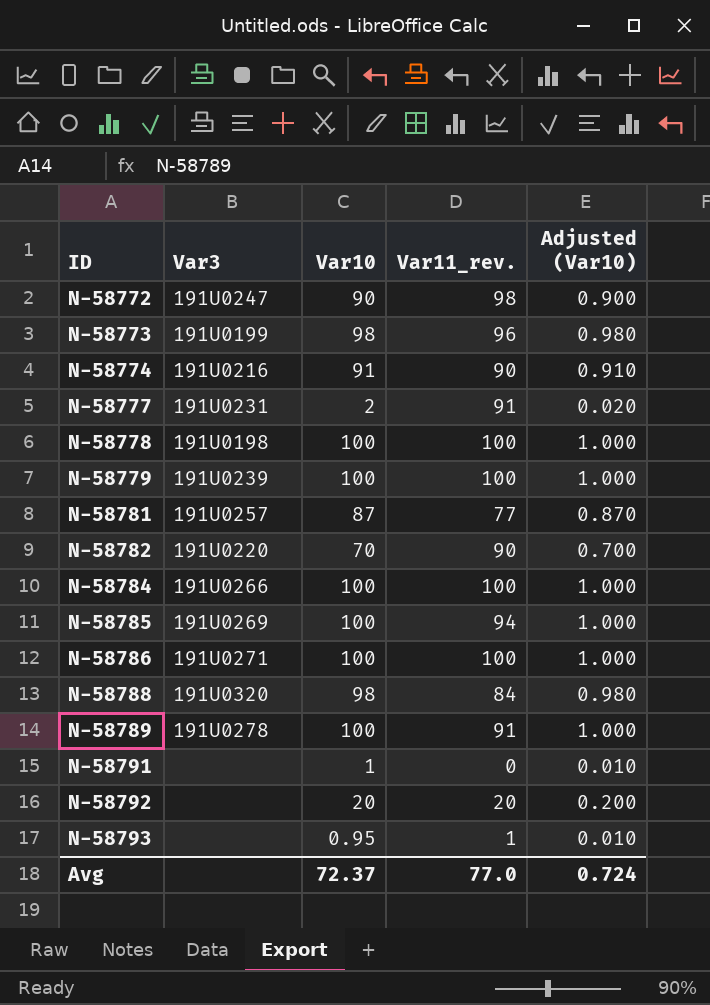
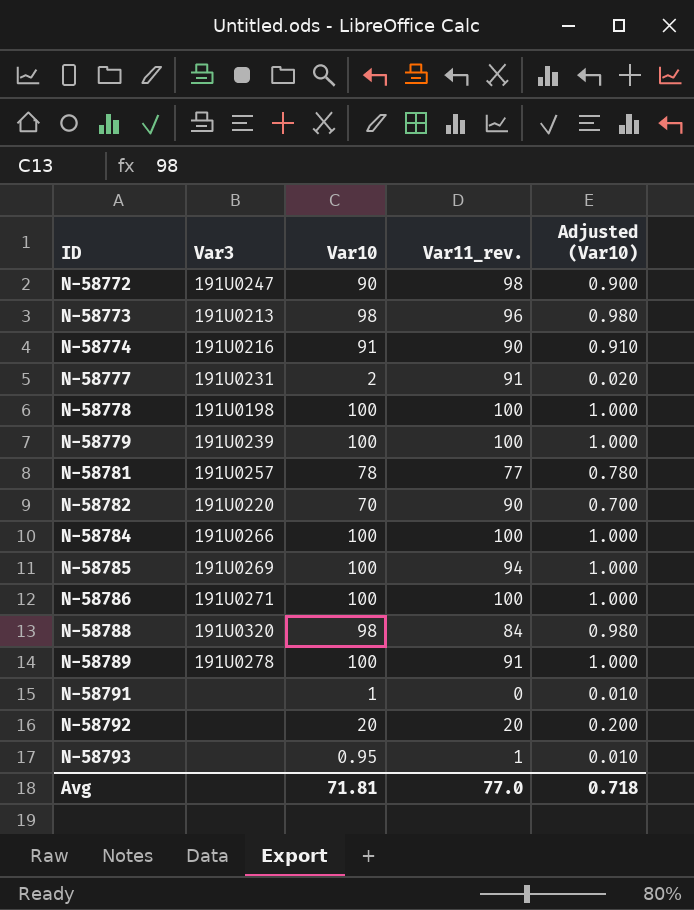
N-58773 | Var3: 191U0199 -> 191U0213
N-58781 | Var10: 87 -> 78
N-58781 | Adjusted (Var10): 0.870 -> 0.780
Avg | Var10: 72.37 -> 71.81
Avg | Adjusted (Var10): 0.724 -> 0.718

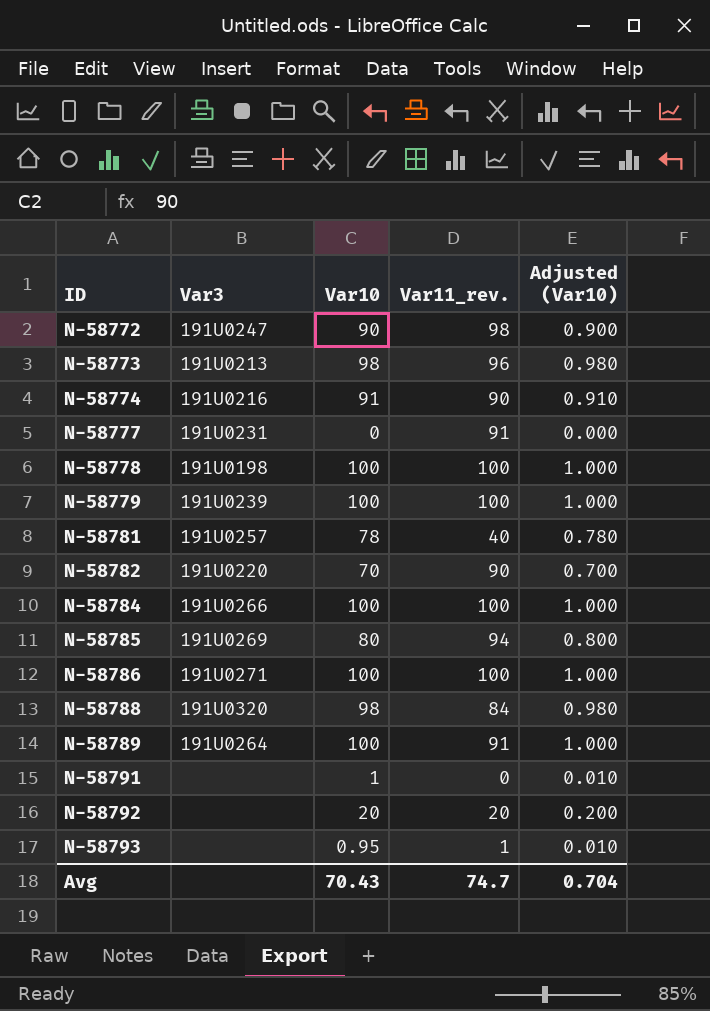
N-58777 | Var10: 2 -> 0
N-58777 | Adjusted (Var10): 0.020 -> 0.000
N-58781 | Var11_rev.: 77 -> 40
N-58785 | Var10: 100 -> 80
N-58785 | Adjusted (Var10): 1.000 -> 0.800
N-58789 | Var3: 191U0278 -> 191U0264
Avg | Var10: 71.81 -> 70.43
Avg | Var11_rev.: 77.0 -> 74.7
Avg | Adjusted (Var10): 0.718 -> 0.704

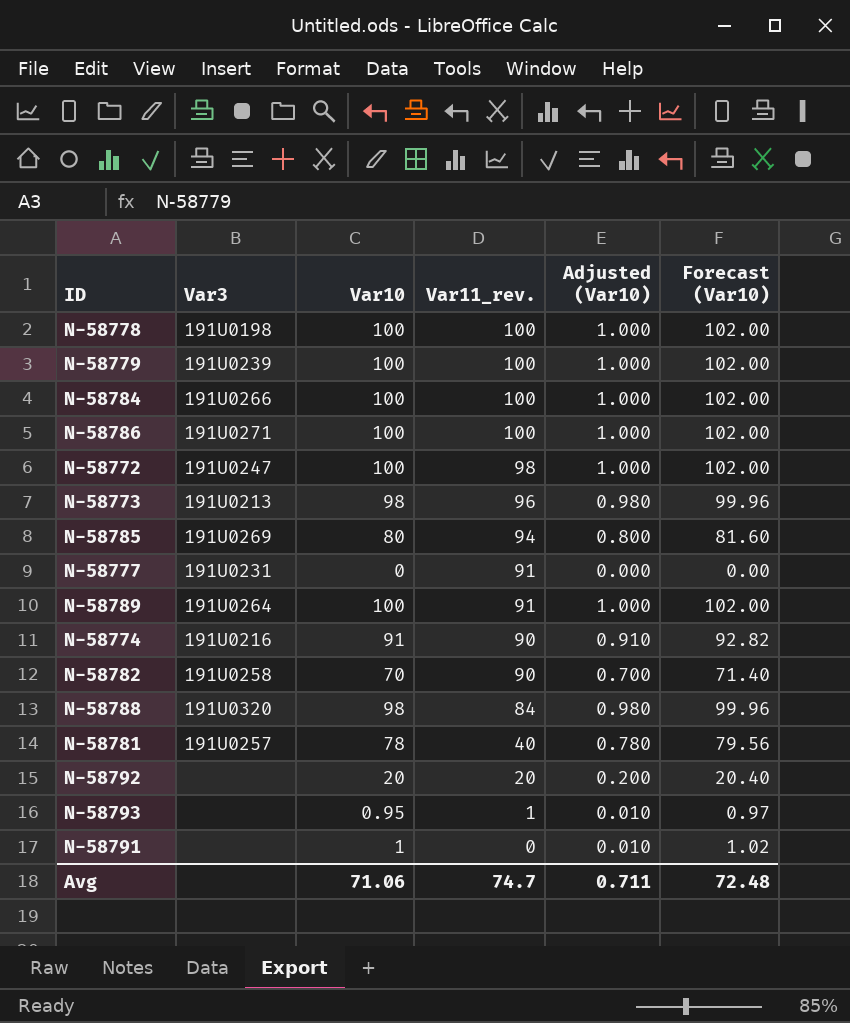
row order: ID ascending -> Var11_rev. descending
column Forecast (Var10) | formula: none -> [Var10] * 1.02
N-58772 | Var10: 90 -> 100
N-58772 | Adjusted (Var10): 0.900 -> 1.000
N-58782 | Var3: 191U0220 -> 191U0258
Avg | Var10: 70.43 -> 71.06
Avg | Adjusted (Var10): 0.704 -> 0.711

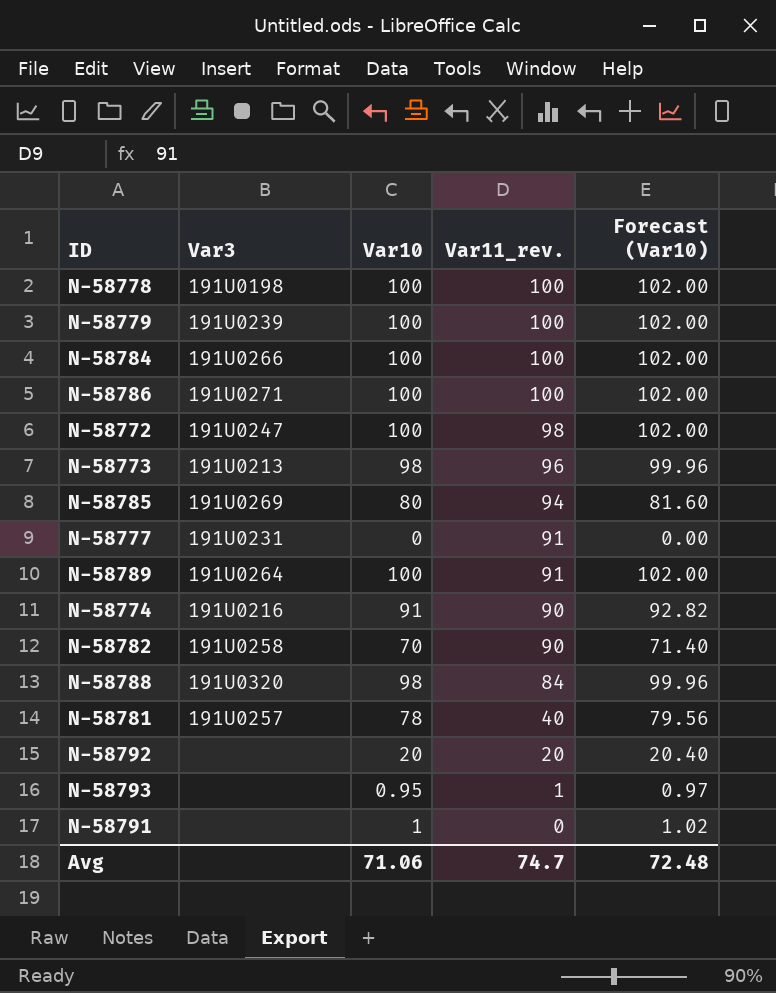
column Adjusted (Var10) | formula: [Var10] * 0.01 -> none

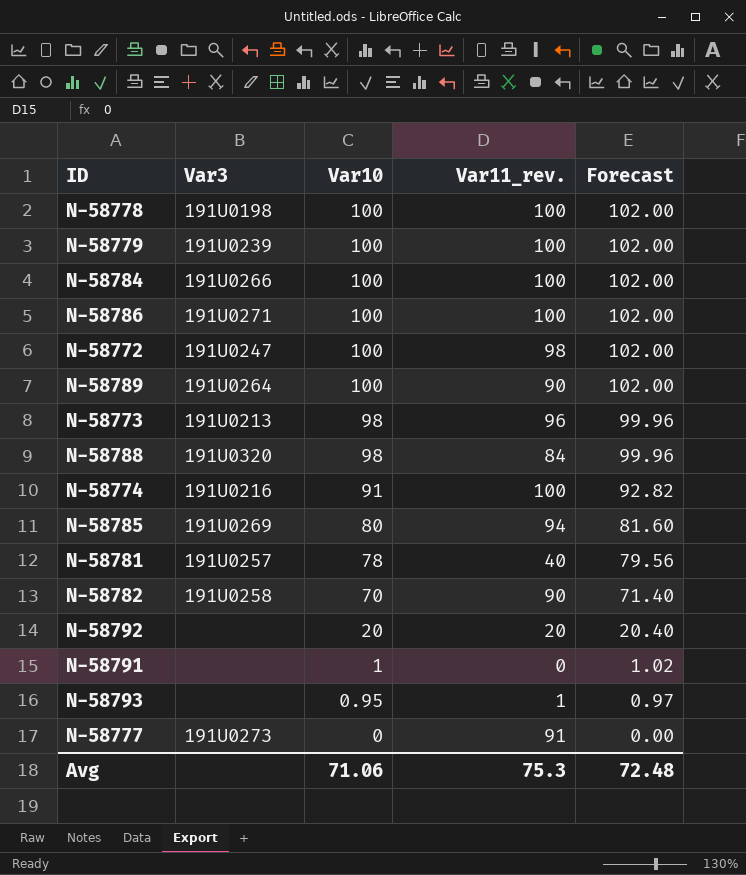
row order: Var11_rev. descending -> Var10 descending
column name: Forecast (Var10) -> Forecast
N-58789 | Var11_rev.: 91 -> 90
N-58774 | Var11_rev.: 90 -> 100
N-58777 | Var3: 191U0231 -> 191U0273
Avg | Var11_rev.: 74.7 -> 75.3

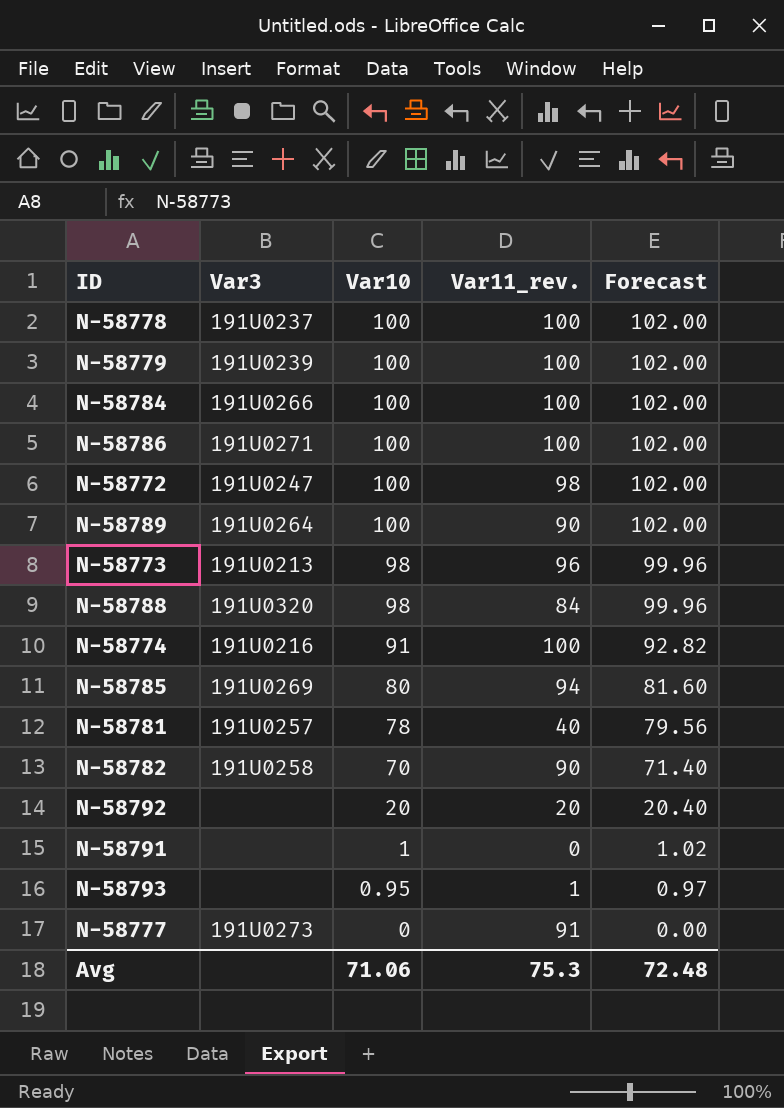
N-58778 | Var3: 191U0198 -> 191U0237

